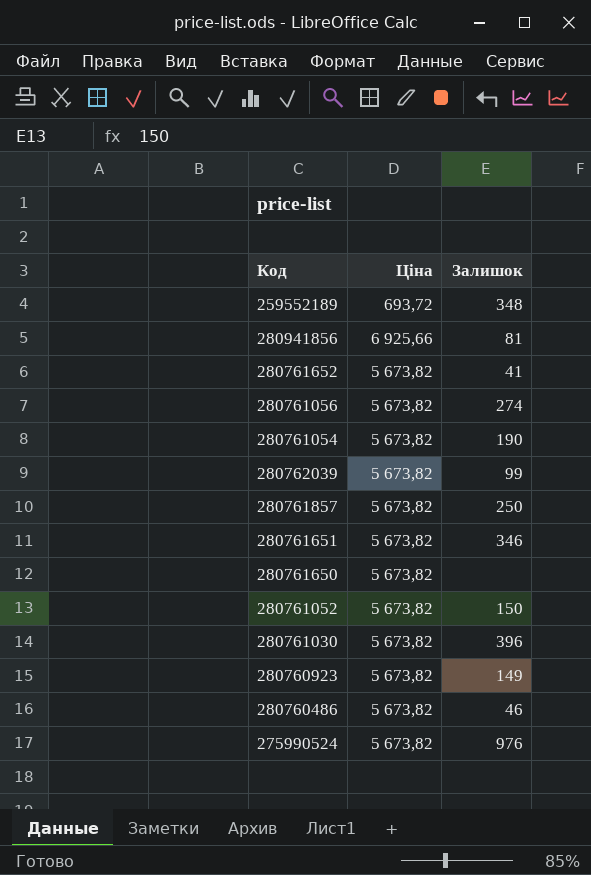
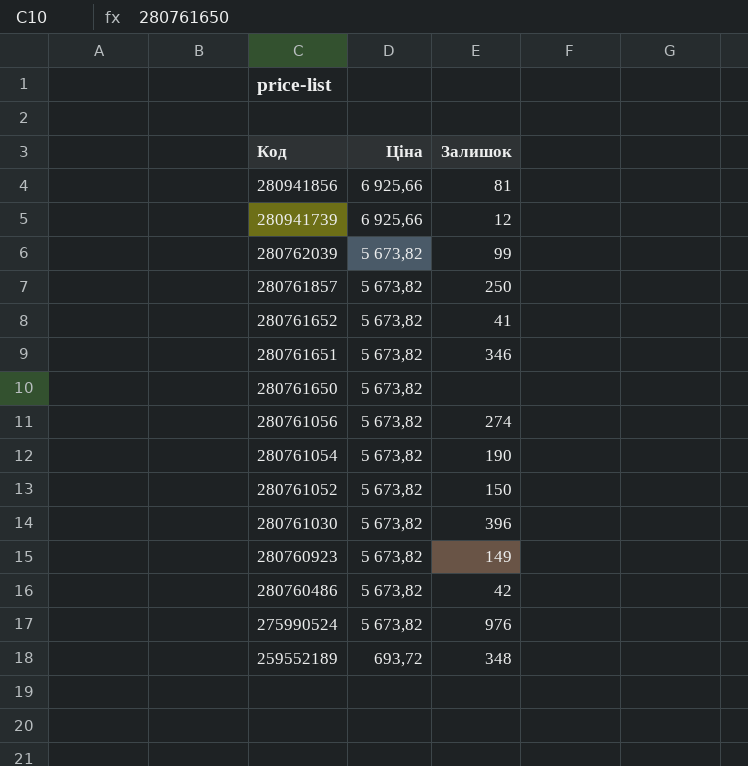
row order: none -> Код descending
row 280941739: none -> 6 925,66 | 12
280760486 | Залишок: 46 -> 42

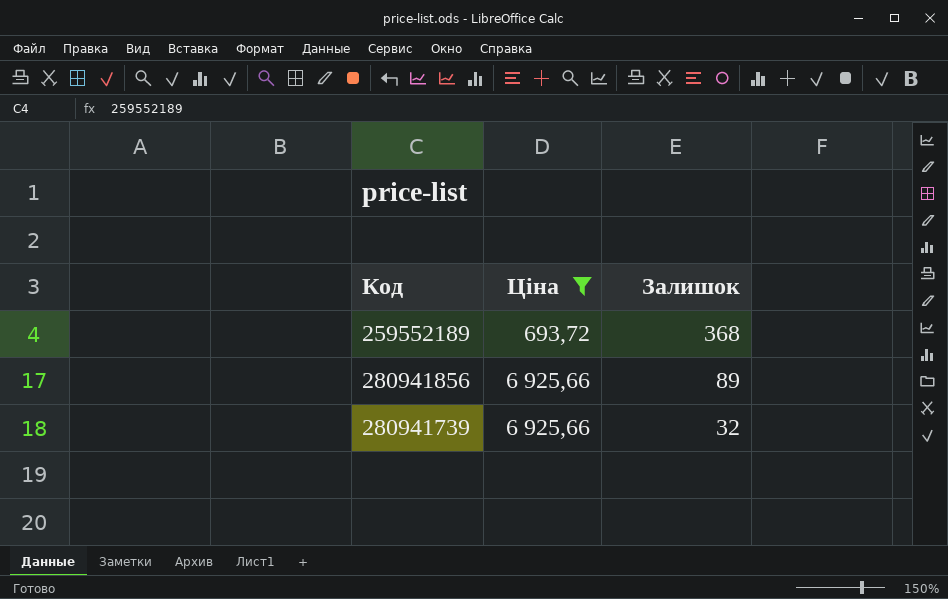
filter: none -> Ціна != 5 673,82
row order: Код descending -> Ціна ascending
259552189 | Залишок: 348 -> 368
280941856 | Залишок: 81 -> 89
280941739 | Залишок: 12 -> 32

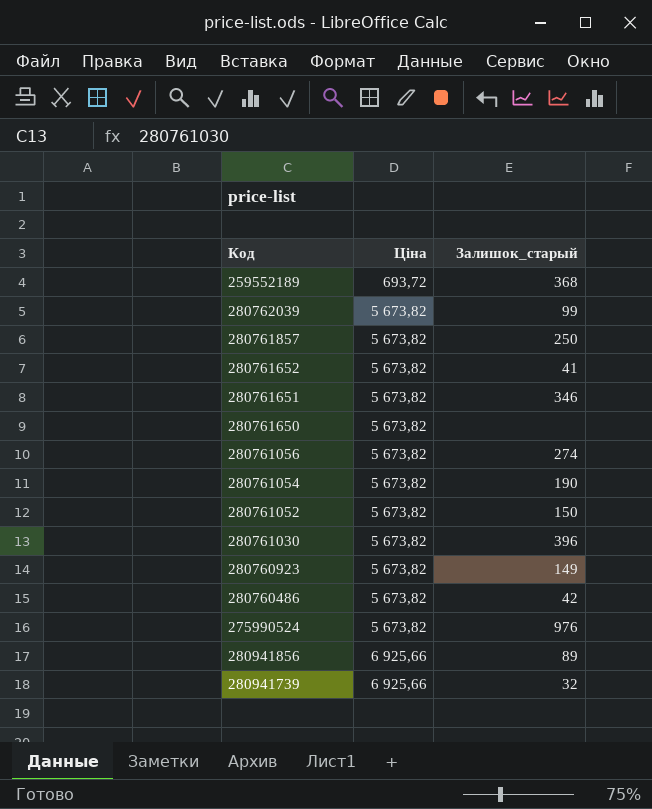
filter: Ціна != 5 673,82 -> none
column name: Залишок -> Залишок_старый

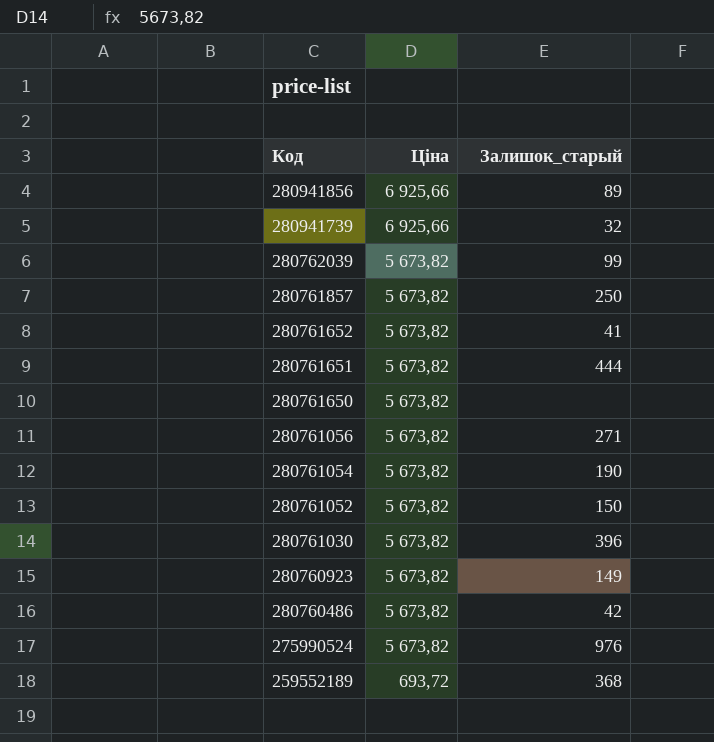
row order: Ціна ascending -> Код descending
280761651 | Залишок_старый: 346 -> 444
280761056 | Залишок_старый: 274 -> 271

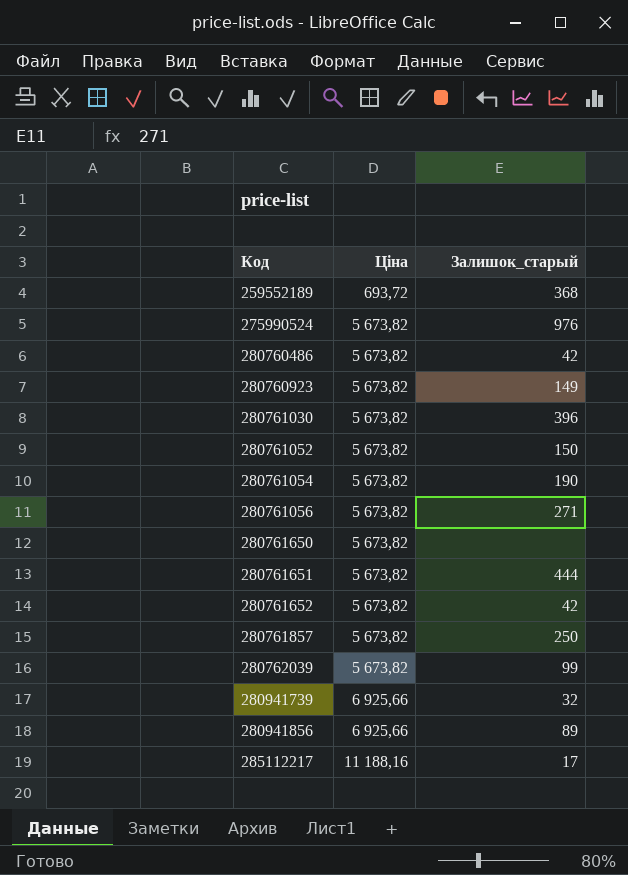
row order: Код descending -> Код ascending
280761652 | Залишок_старый: 41 -> 42
row 285112217: none -> 11 188,16 | 17

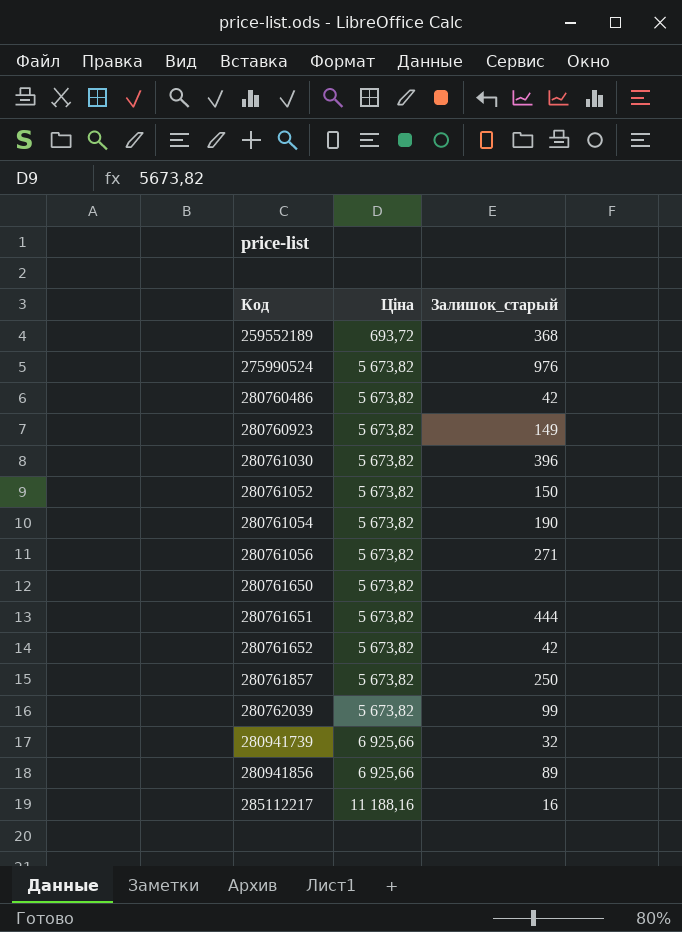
285112217 | Залишок_старый: 17 -> 16

